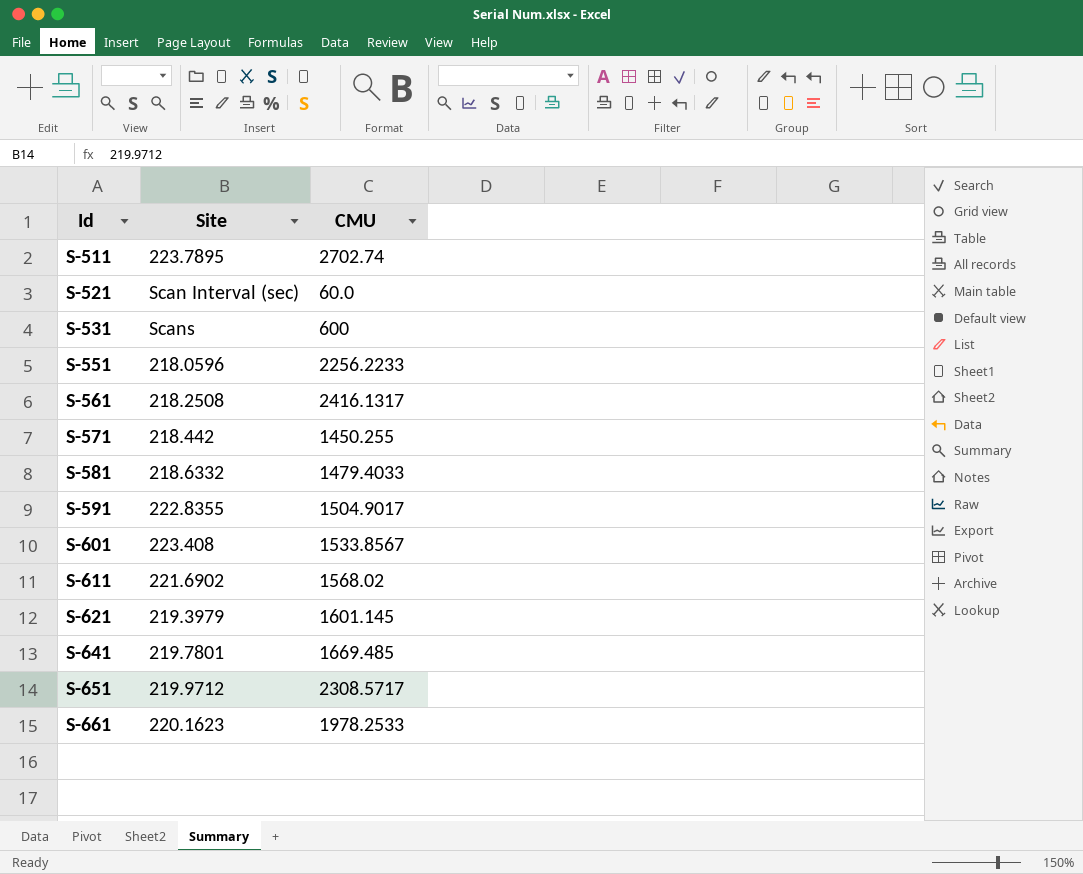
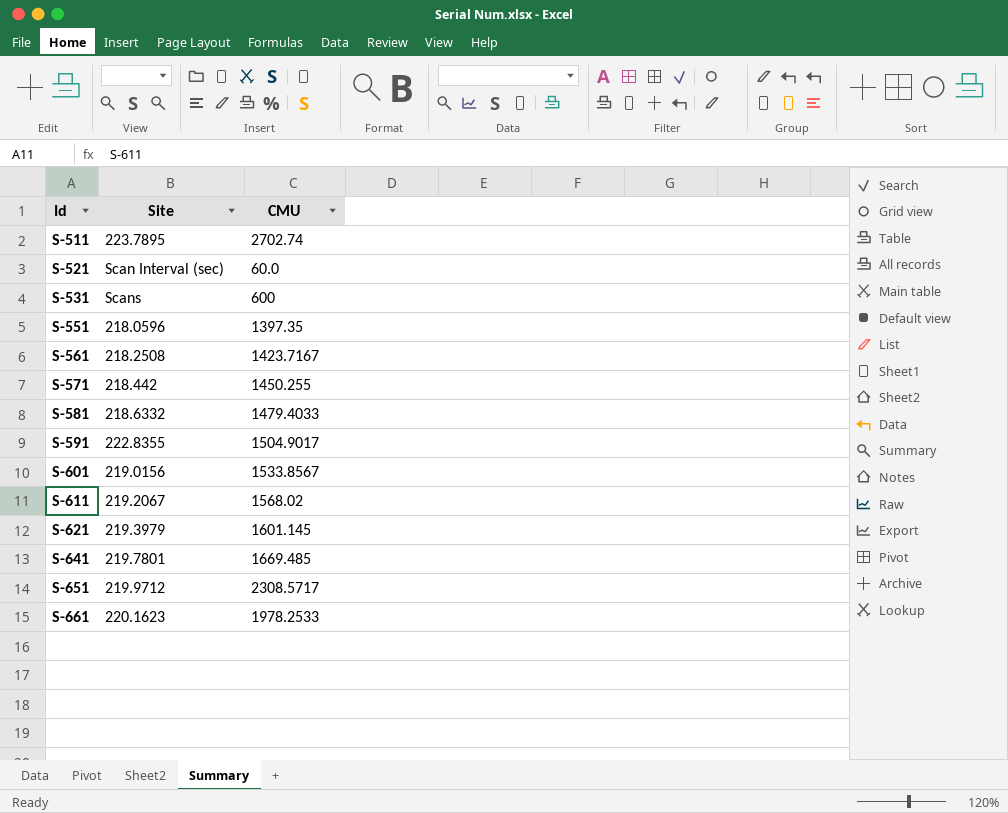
S-551 | CMU: 2256.2233 -> 1397.35
S-561 | CMU: 2416.1317 -> 1423.7167
S-601 | Site: 223.408 -> 219.0156
S-611 | Site: 221.6902 -> 219.2067

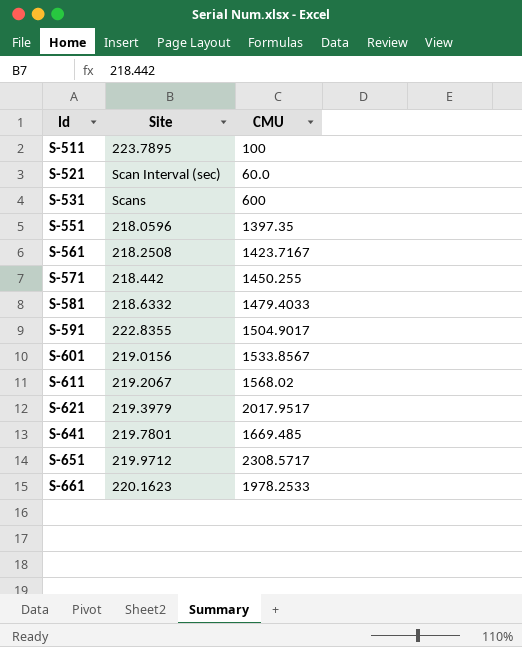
S-511 | CMU: 2702.74 -> 100
S-621 | CMU: 1601.145 -> 2017.9517

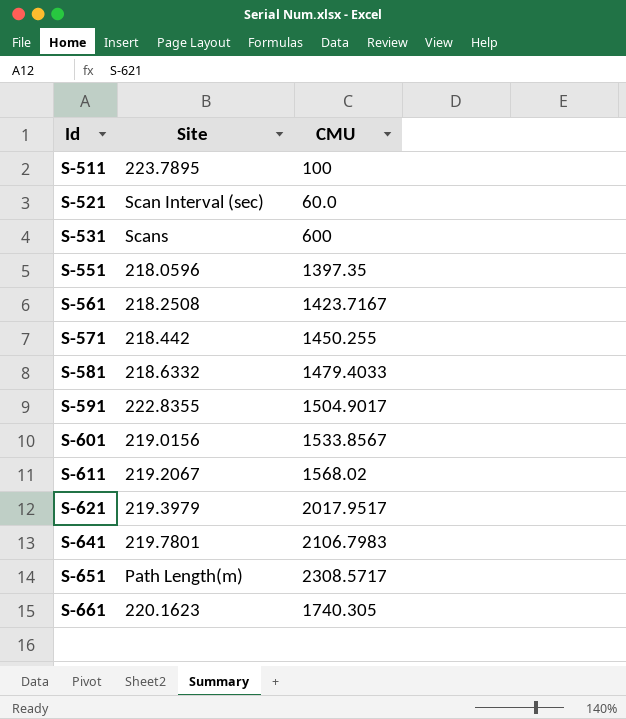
S-641 | CMU: 1669.485 -> 2106.7983
S-651 | Site: 219.9712 -> Path Length(m)
S-661 | CMU: 1978.2533 -> 1740.305

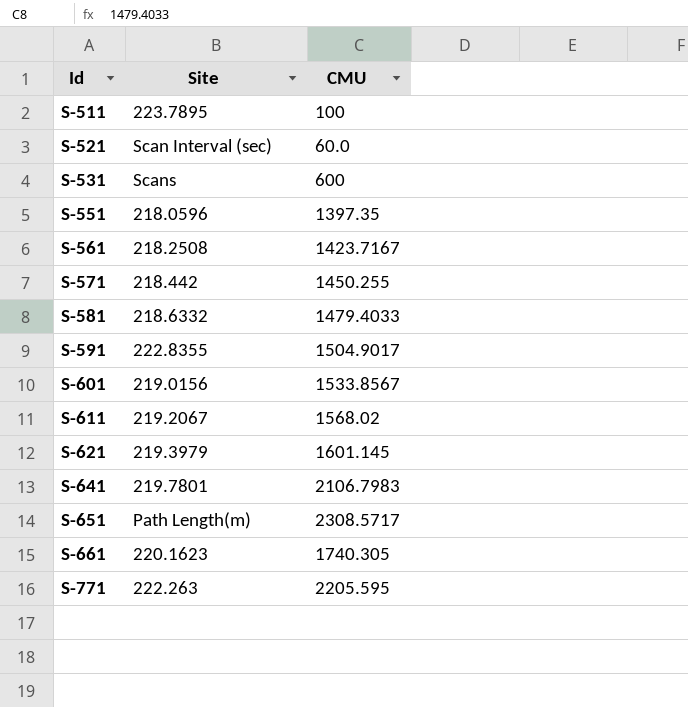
S-621 | CMU: 2017.9517 -> 1601.145
row S-771: none -> 222.263 | 2205.595

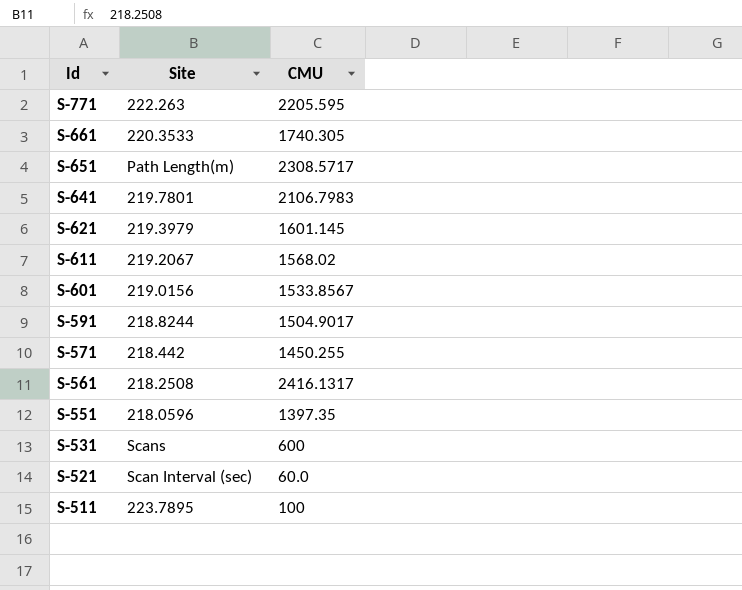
row order: Id ascending -> Id descending
row S-581: 218.6332 | 1479.4033 -> none
S-661 | Site: 220.1623 -> 220.3533
S-591 | Site: 222.8355 -> 218.8244
S-561 | CMU: 1423.7167 -> 2416.1317

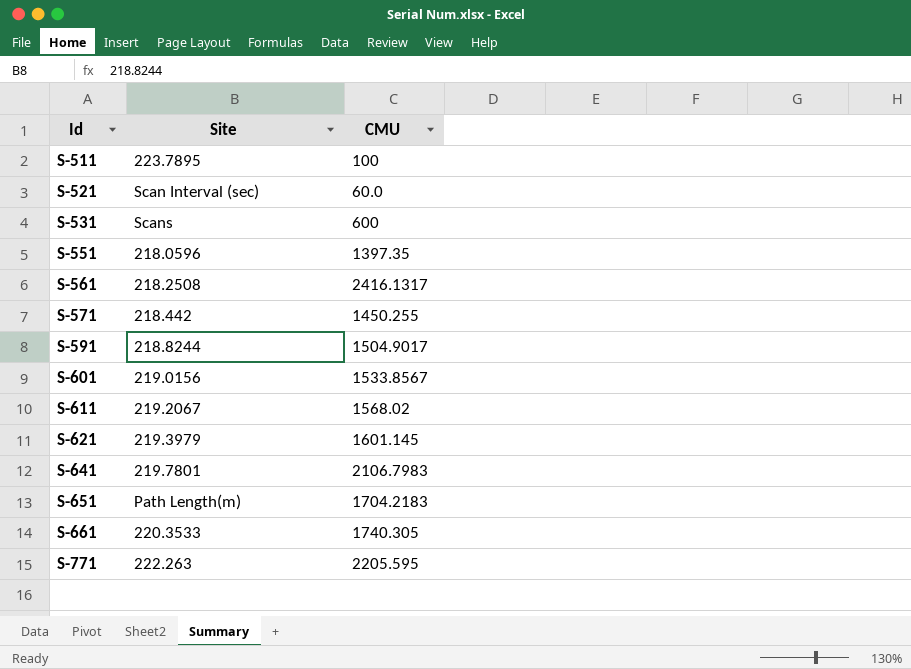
row order: Id descending -> Id ascending
S-651 | CMU: 2308.5717 -> 1704.2183

